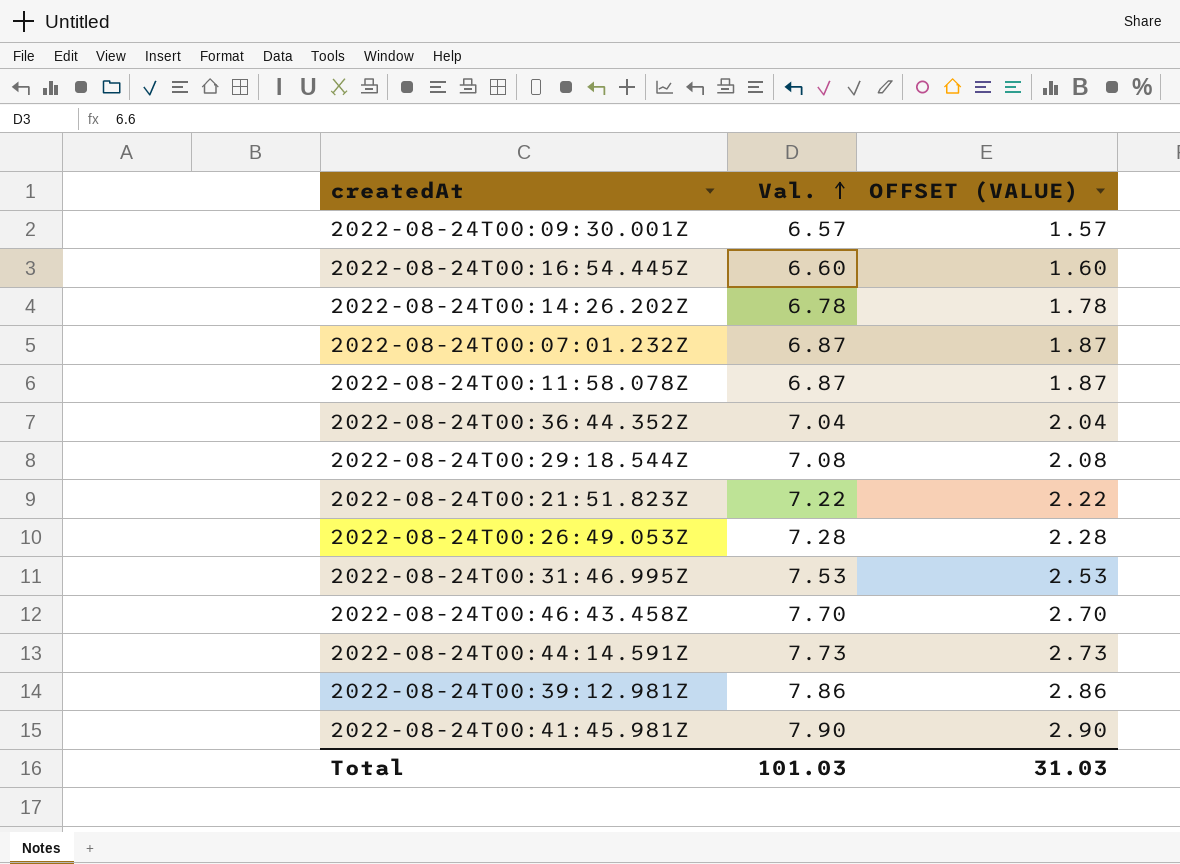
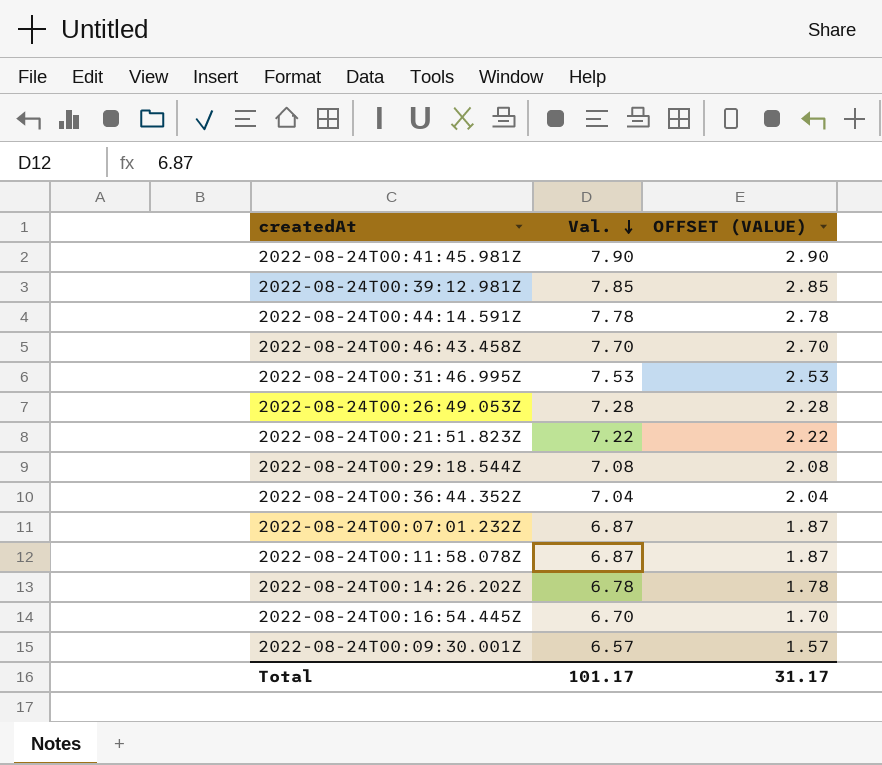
row order: Val. ascending -> Val. descending
2022-08-24T00:39:12.981Z | Val.: 7.86 -> 7.85
2022-08-24T00:39:12.981Z | OFFSET (VALUE): 2.86 -> 2.85
2022-08-24T00:44:14.591Z | Val.: 7.73 -> 7.78
2022-08-24T00:44:14.591Z | OFFSET (VALUE): 2.73 -> 2.78
2022-08-24T00:16:54.445Z | Val.: 6.60 -> 6.70
2022-08-24T00:16:54.445Z | OFFSET (VALUE): 1.60 -> 1.70
Total | Val.: 101.03 -> 101.17
Total | OFFSET (VALUE): 31.03 -> 31.17

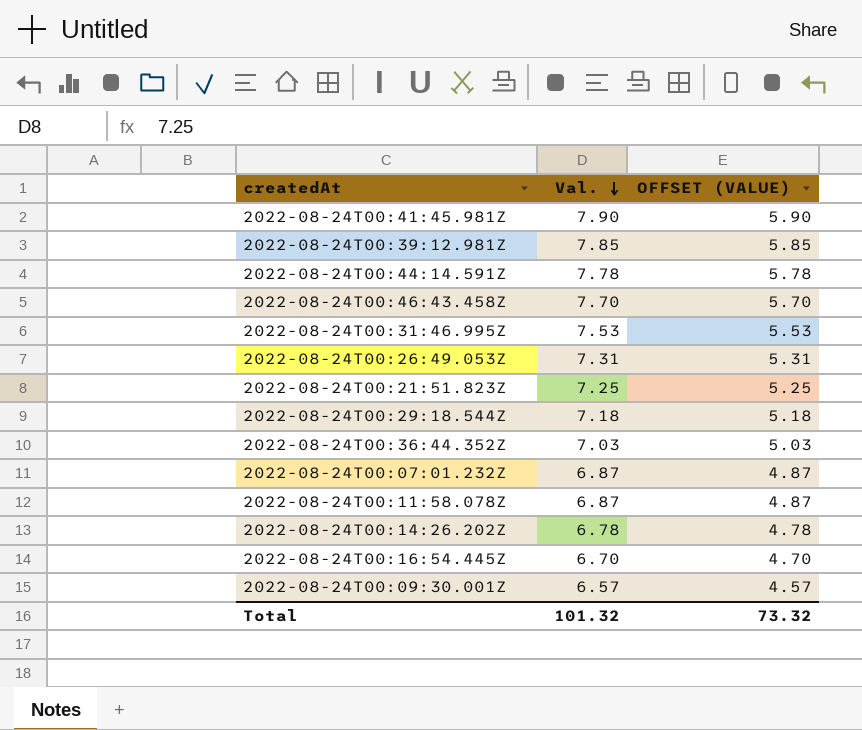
column OFFSET (VALUE) | formula: [Val.] - 5 -> [Val.] - 2
2022-08-24T00:26:49.053Z | Val.: 7.28 -> 7.31
2022-08-24T00:21:51.823Z | Val.: 7.22 -> 7.25
2022-08-24T00:29:18.544Z | Val.: 7.08 -> 7.18
2022-08-24T00:36:44.352Z | Val.: 7.04 -> 7.03
Total | Val.: 101.17 -> 101.32
Total | OFFSET (VALUE): 31.17 -> 73.32

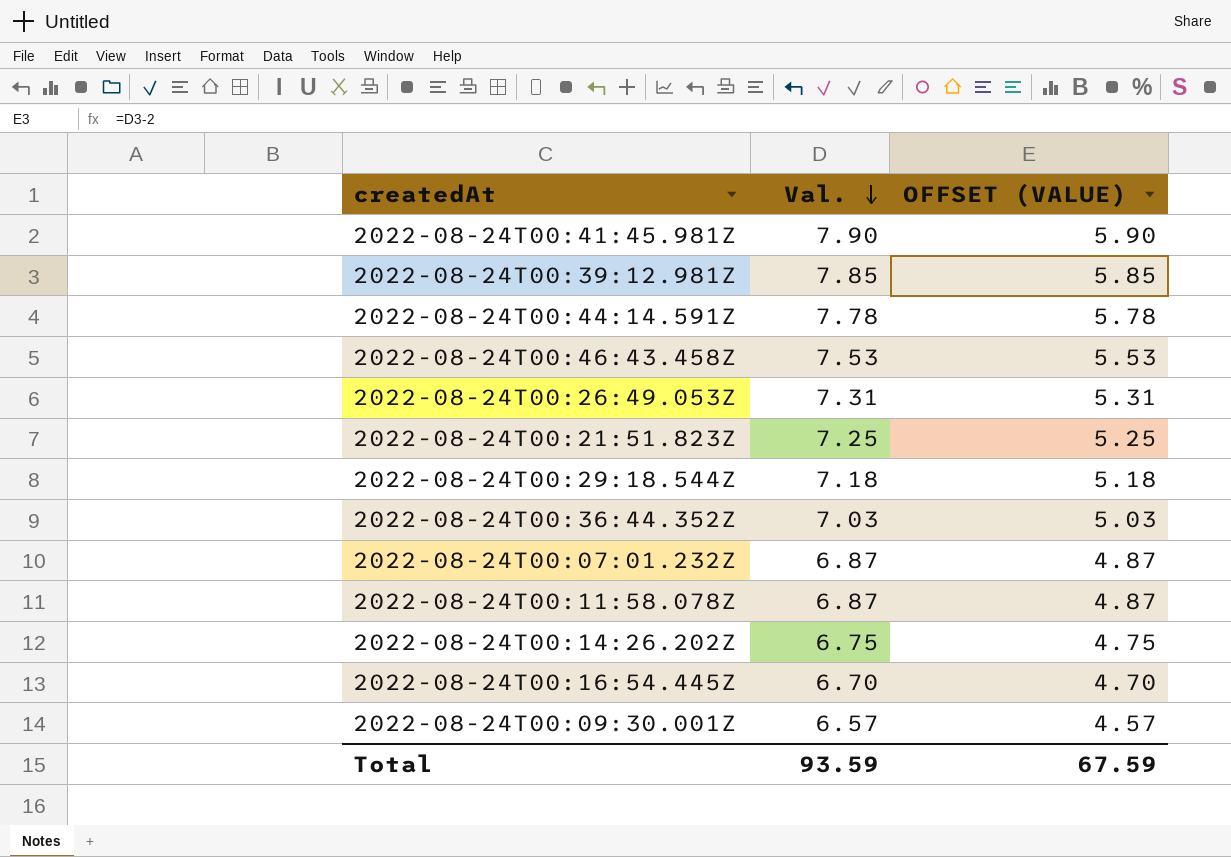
row 2022-08-24T00:31:46.995Z: 7.53 | 5.53 -> none
2022-08-24T00:46:43.458Z | Val.: 7.70 -> 7.53
2022-08-24T00:46:43.458Z | OFFSET (VALUE): 5.70 -> 5.53
2022-08-24T00:14:26.202Z | Val.: 6.78 -> 6.75
2022-08-24T00:14:26.202Z | OFFSET (VALUE): 4.78 -> 4.75
Total | Val.: 101.32 -> 93.59
Total | OFFSET (VALUE): 73.32 -> 67.59

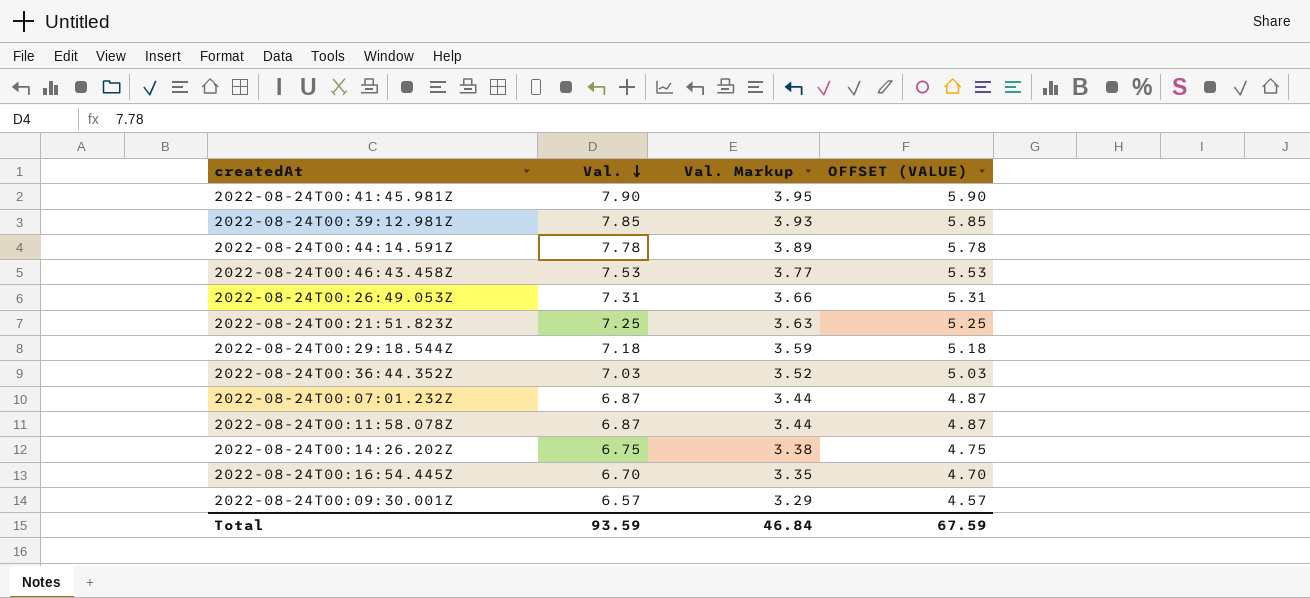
column Val. Markup | formula: none -> [Val.] * 0.5

